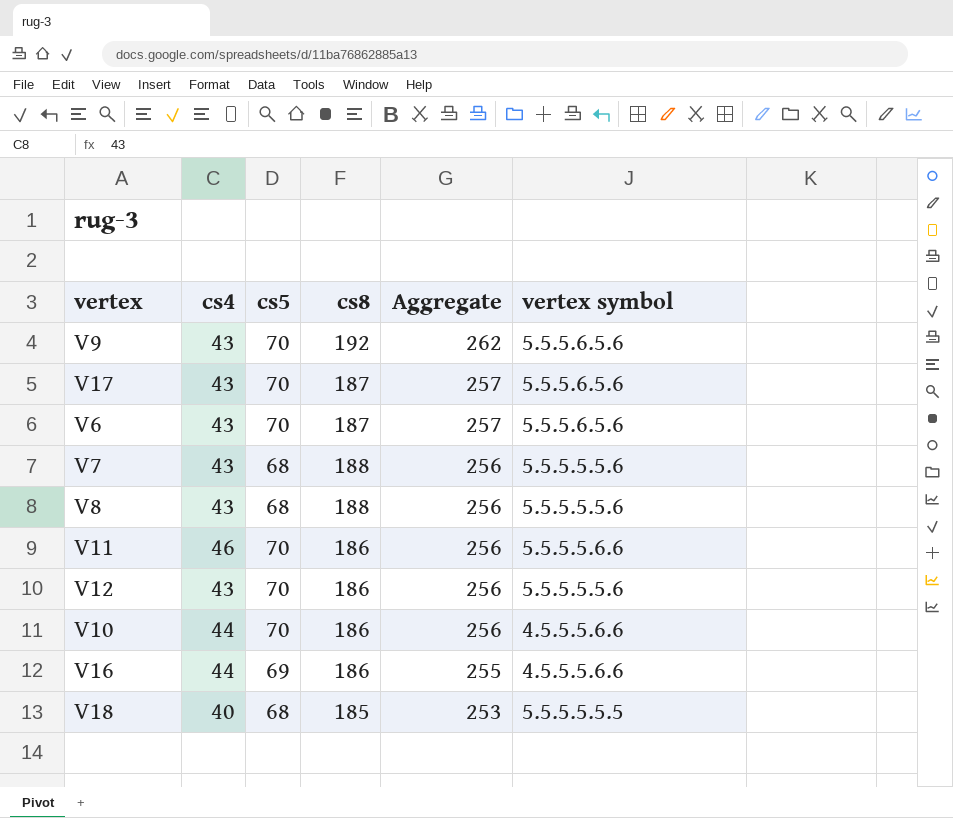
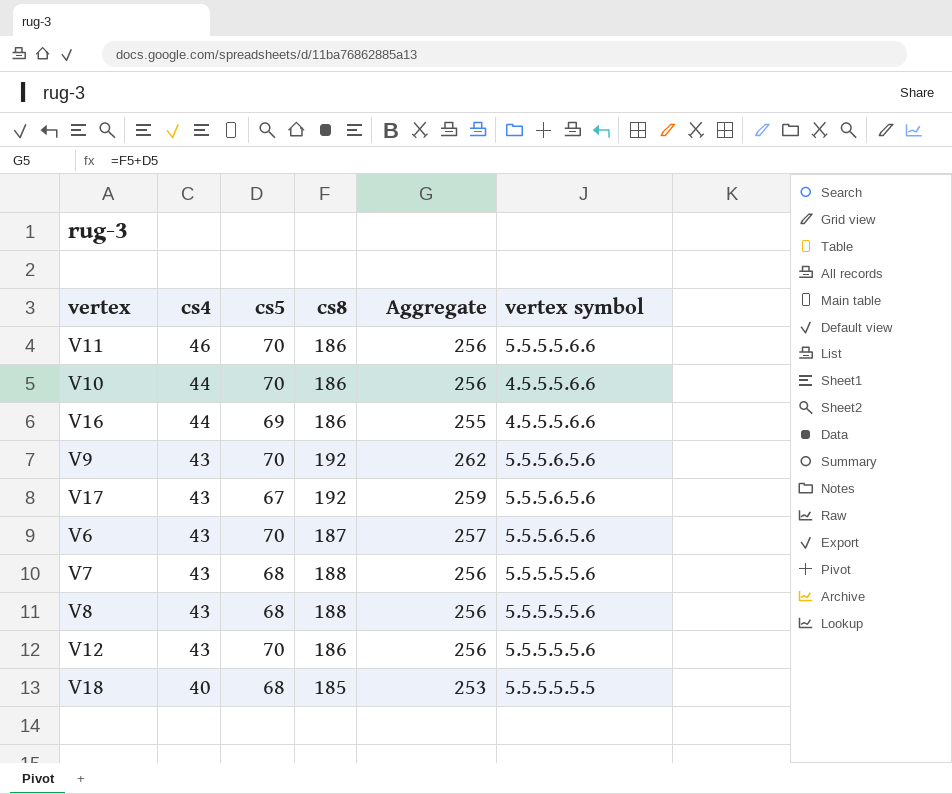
row order: Aggregate descending -> cs4 descending
V17 | cs5: 70 -> 67
V17 | cs8: 187 -> 192
V17 | Aggregate: 257 -> 259

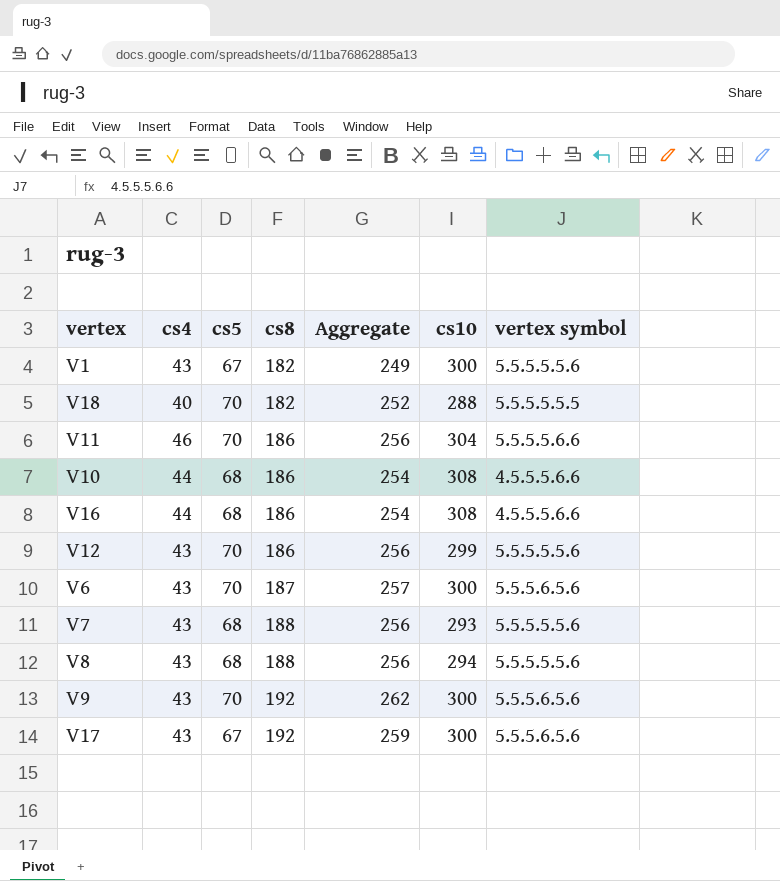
row order: cs4 descending -> cs8 ascending
column cs10 | position: none -> 6
row V1: none -> 43 | 67 | 182 | 249 | 300 | 5.5.5.5.5.6
V18 | cs5: 68 -> 70
V18 | cs8: 185 -> 182
V18 | Aggregate: 253 -> 252
V10 | cs5: 70 -> 68
V10 | Aggregate: 256 -> 254
V16 | cs5: 69 -> 68
V16 | Aggregate: 255 -> 254

